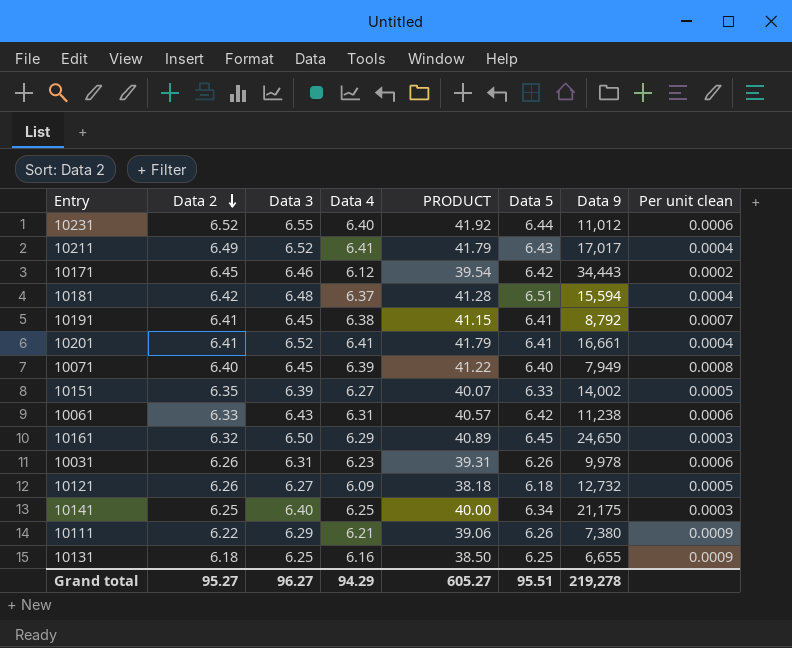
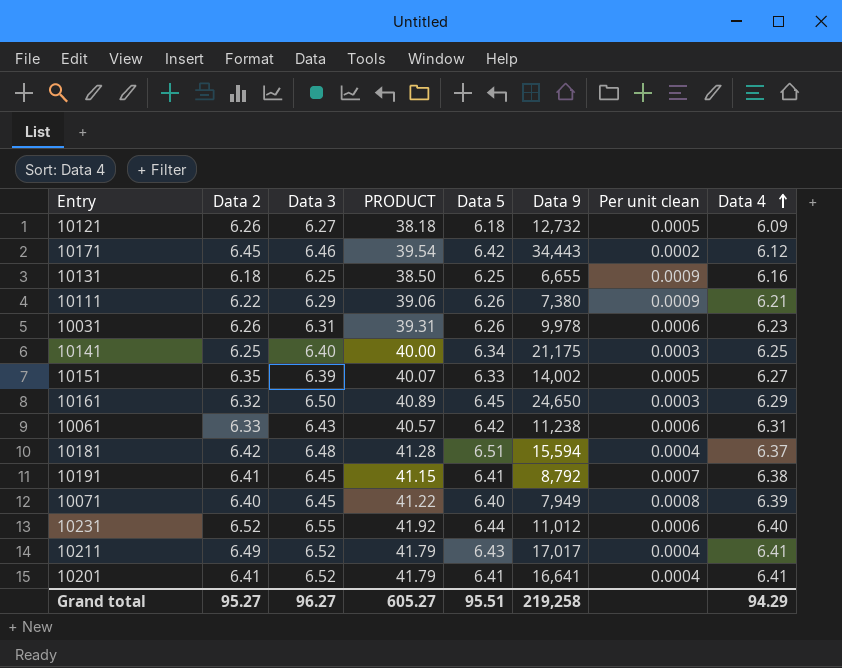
row order: Data 2 descending -> Data 4 ascending
column Data 4 | position: 4 -> 8
10201 | Data 9: 16,661 -> 16,641
Grand total | Data 9: 219,278 -> 219,258

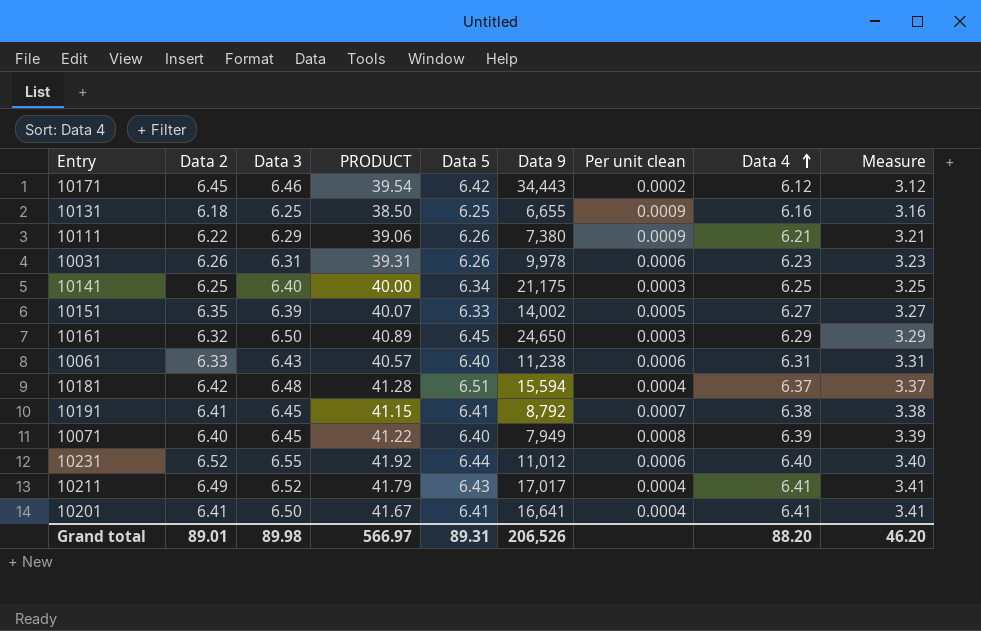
column Measure | formula: none -> [Data 4] - 3
row 10121: 6.26 | 6.27 | 38.18 | 6.18 | 12,732 | 0.0005 | 6.09 -> none
10061 | Data 5: 6.42 -> 6.40
10201 | Data 3: 6.52 -> 6.50
10201 | PRODUCT: 41.79 -> 41.67
Grand total | Data 2: 95.27 -> 89.01
Grand total | Data 3: 96.27 -> 89.98
Grand total | PRODUCT: 605.27 -> 566.97
Grand total | Data 5: 95.51 -> 89.31
Grand total | Data 9: 219,258 -> 206,526
Grand total | Data 4: 94.29 -> 88.20

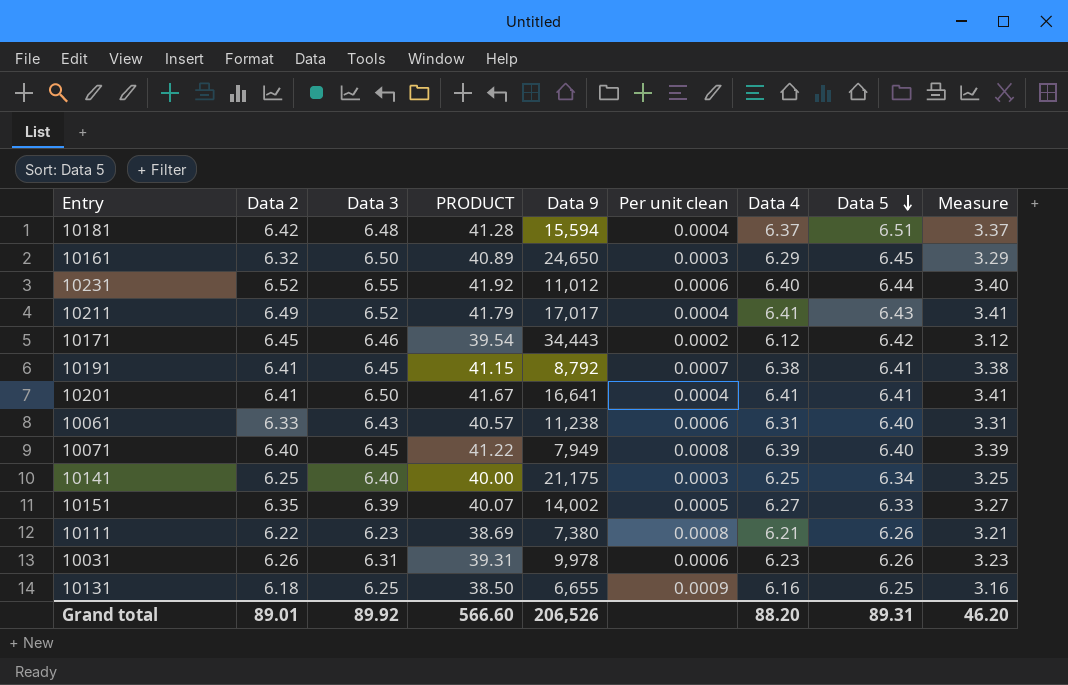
row order: Data 4 ascending -> Data 5 descending
column Data 5 | position: 5 -> 8
10111 | Data 3: 6.29 -> 6.23
10111 | PRODUCT: 39.06 -> 38.69
10111 | Per unit clean: 0.0009 -> 0.0008
Grand total | Data 3: 89.98 -> 89.92
Grand total | PRODUCT: 566.97 -> 566.60

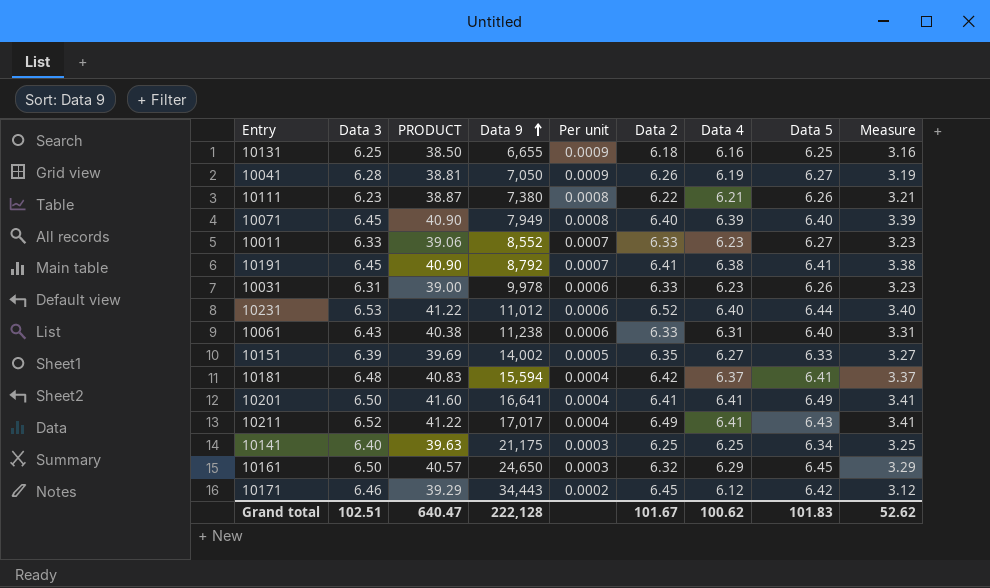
row order: Data 5 descending -> Data 9 ascending
column PRODUCT | formula: [Data 3] * [Data 4] -> [Data 4] * [Data 5]
column name: Per unit clean -> Per unit
column Data 2 | position: 2 -> 6
row 10041: none -> 6.28 | 38.81 | 7,050 | 0.0009 | 6.26 | 6.19 | 6.27 | 3.19
row 10011: none -> 6.33 | 39.06 | 8,552 | 0.0007 | 6.33 | 6.23 | 6.27 | 3.23
10031 | Data 2: 6.26 -> 6.33
10231 | Data 3: 6.55 -> 6.53
10181 | Data 5: 6.51 -> 6.41
10201 | Data 5: 6.41 -> 6.49
Grand total | Data 3: 89.92 -> 102.51
Grand total | PRODUCT: 566.60 -> 640.47
Grand total | Data 9: 206,526 -> 222,128
Grand total | Data 2: 89.01 -> 101.67
Grand total | Data 4: 88.20 -> 100.62
Grand total | Data 5: 89.31 -> 101.83
Grand total | Measure: 46.20 -> 52.62

